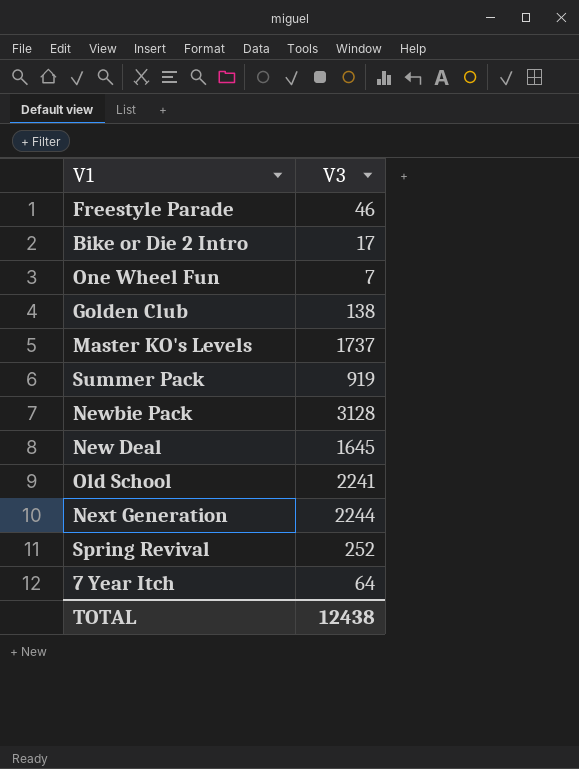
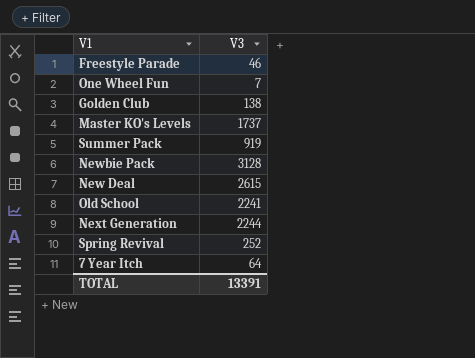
row Bike or Die 2 Intro: 17 -> none
New Deal | V3: 1645 -> 2615
TOTAL | V3: 12438 -> 13391

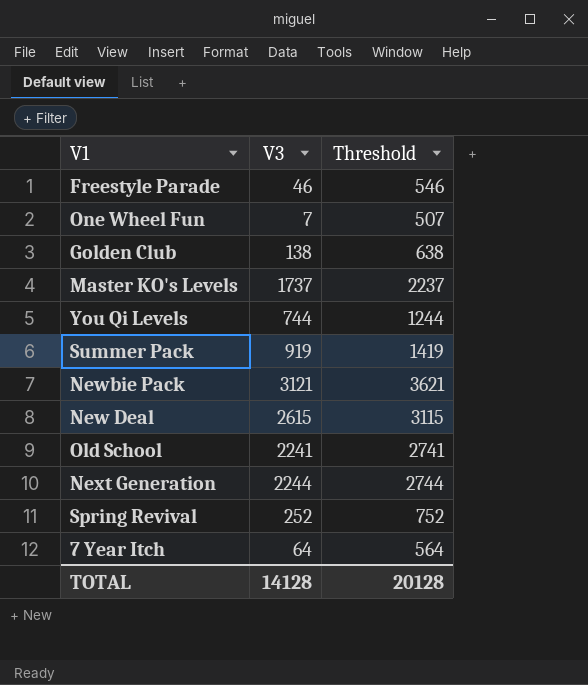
column Threshold | formula: none -> [V3] + 500
row You Qi Levels: none -> 744 | 1244
Newbie Pack | V3: 3128 -> 3121
TOTAL | V3: 13391 -> 14128

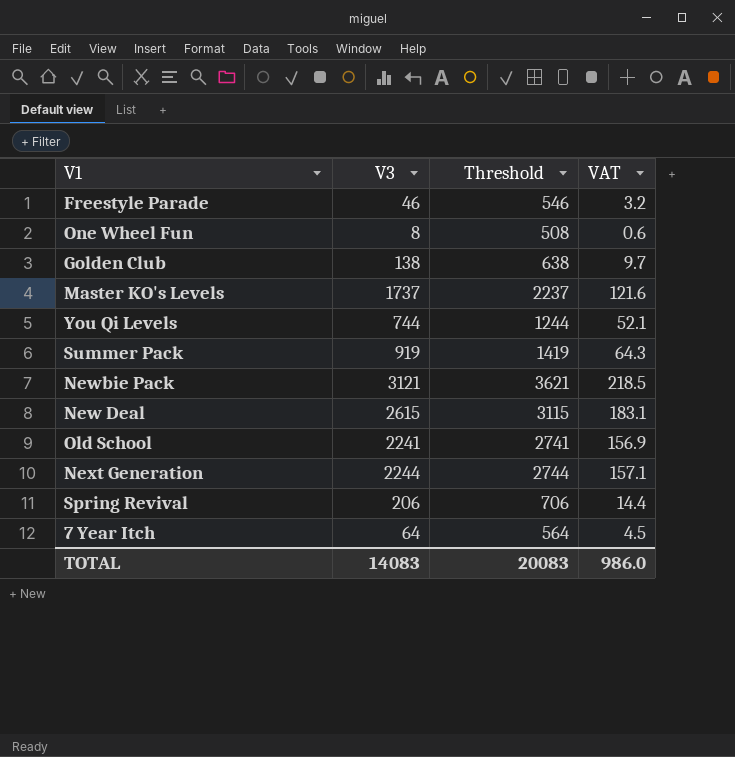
column VAT | formula: none -> [V3] * 0.07
One Wheel Fun | V3: 7 -> 8
One Wheel Fun | Threshold: 507 -> 508
Spring Revival | V3: 252 -> 206
Spring Revival | Threshold: 752 -> 706
TOTAL | V3: 14128 -> 14083
TOTAL | Threshold: 20128 -> 20083

